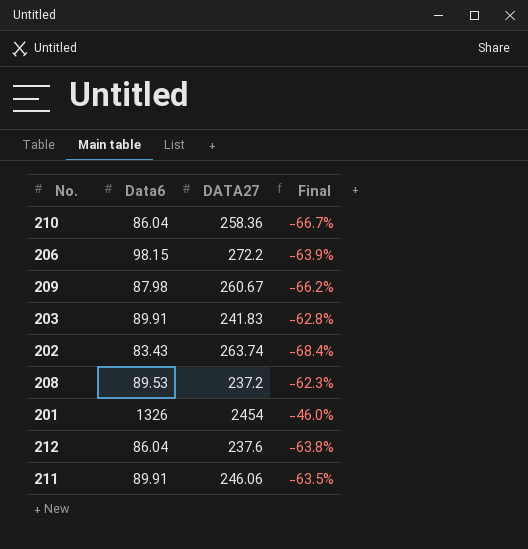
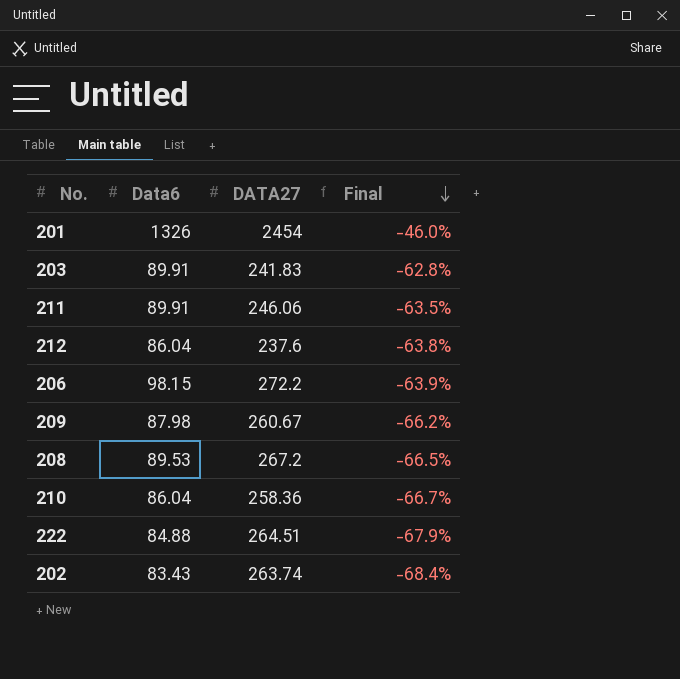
row order: none -> Final descending
208 | DATA27: 237.2 -> 267.2
208 | Final: -62.3% -> -66.5%
row 222: none -> 84.88 | 264.51 | -67.9%

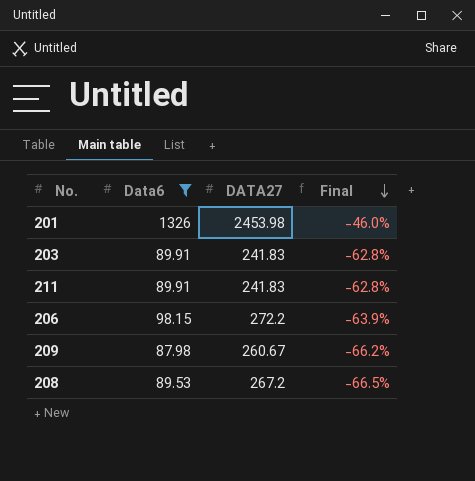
filter: none -> Data6 >= 87.98
201 | DATA27: 2454 -> 2453.98
211 | DATA27: 246.06 -> 241.83
211 | Final: -63.5% -> -62.8%

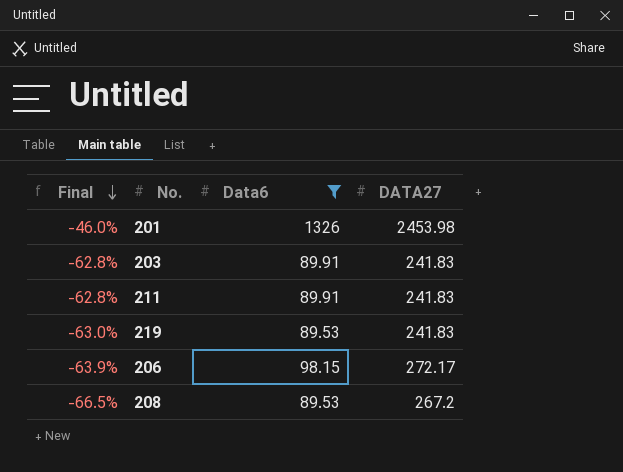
column Final | position: 4 -> 1
row 209: 87.98 | 260.67 | -66.2% -> none
row 219: none -> -63.0% | 89.53 | 241.83
206 | DATA27: 272.2 -> 272.17

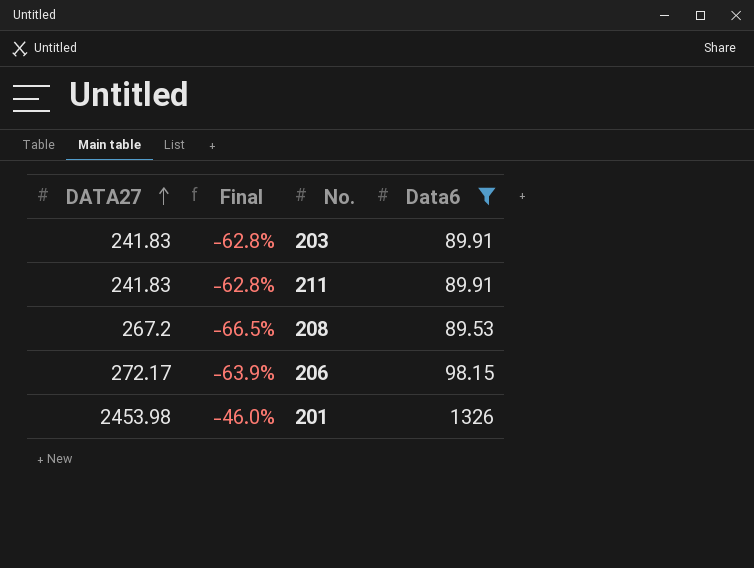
row order: Final descending -> DATA27 ascending
column DATA27 | position: 4 -> 1
row 219: -63.0% | 89.53 | 241.83 -> none

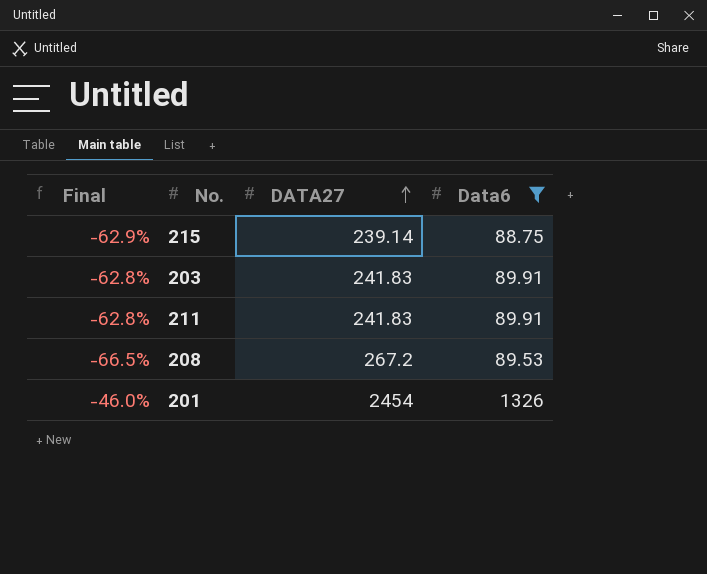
column DATA27 | position: 1 -> 3
row 206: 272.17 | -63.9% | 98.15 -> none
row 215: none -> -62.9% | 239.14 | 88.75
201 | DATA27: 2453.98 -> 2454

